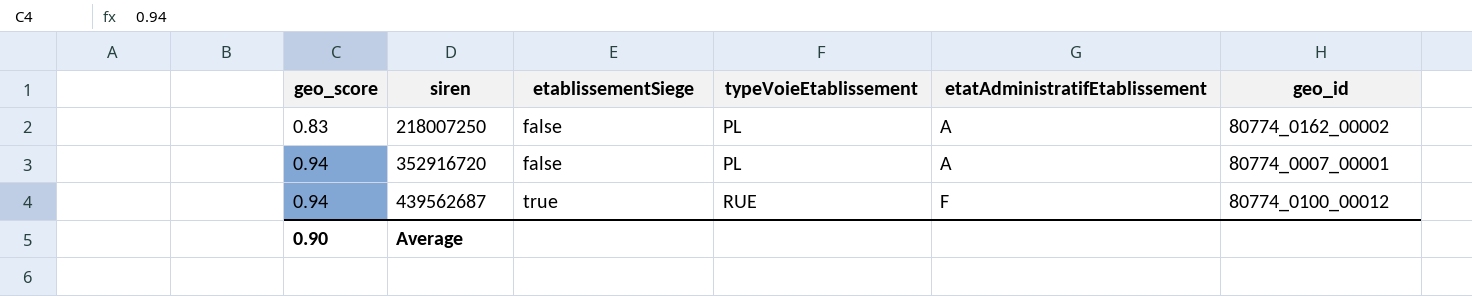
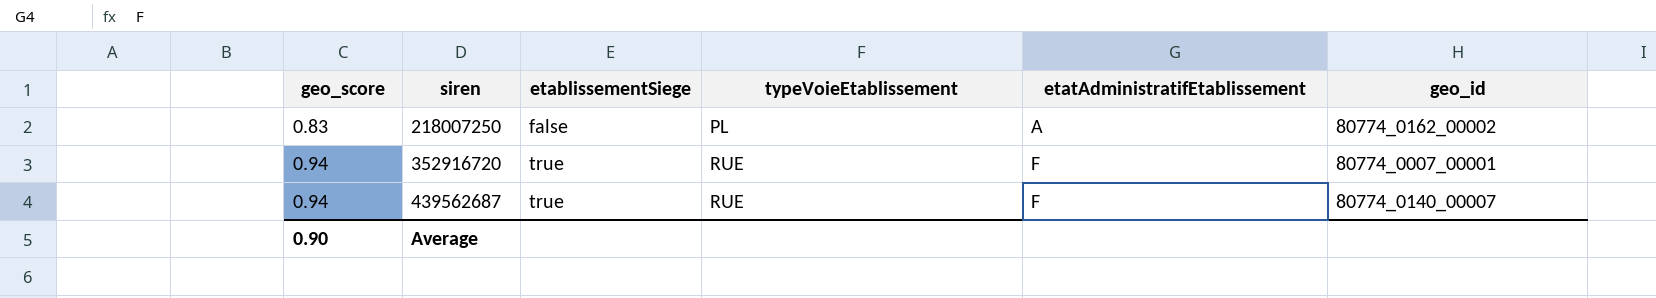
352916720 | etablissementSiege: false -> true
352916720 | typeVoieEtablissement: PL -> RUE
352916720 | etatAdministratifEtablissement: A -> F
439562687 | geo_id: 80774_0100_00012 -> 80774_0140_00007

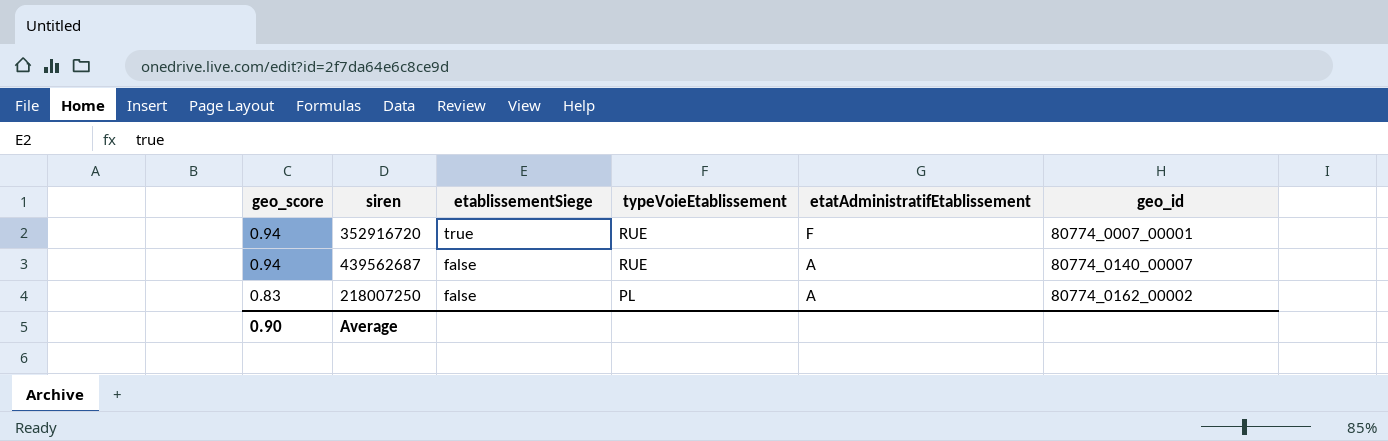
row order: geo_score ascending -> geo_score descending
439562687 | etablissementSiege: true -> false
439562687 | etatAdministratifEtablissement: F -> A

